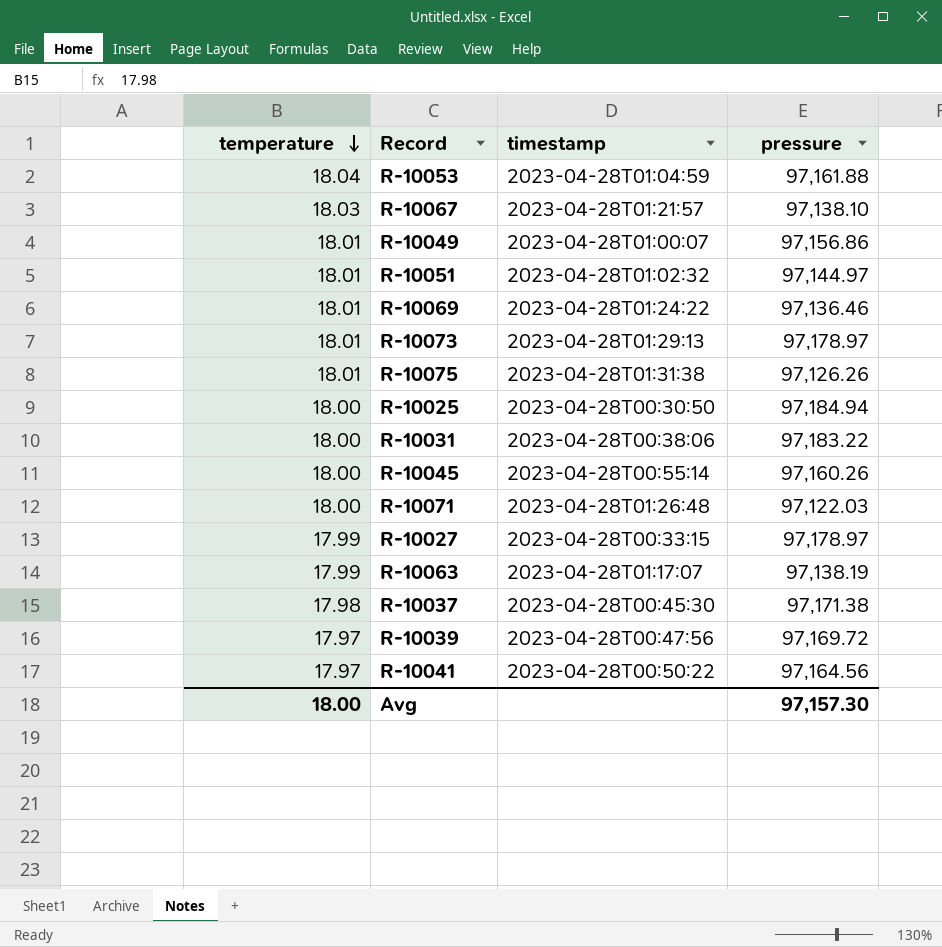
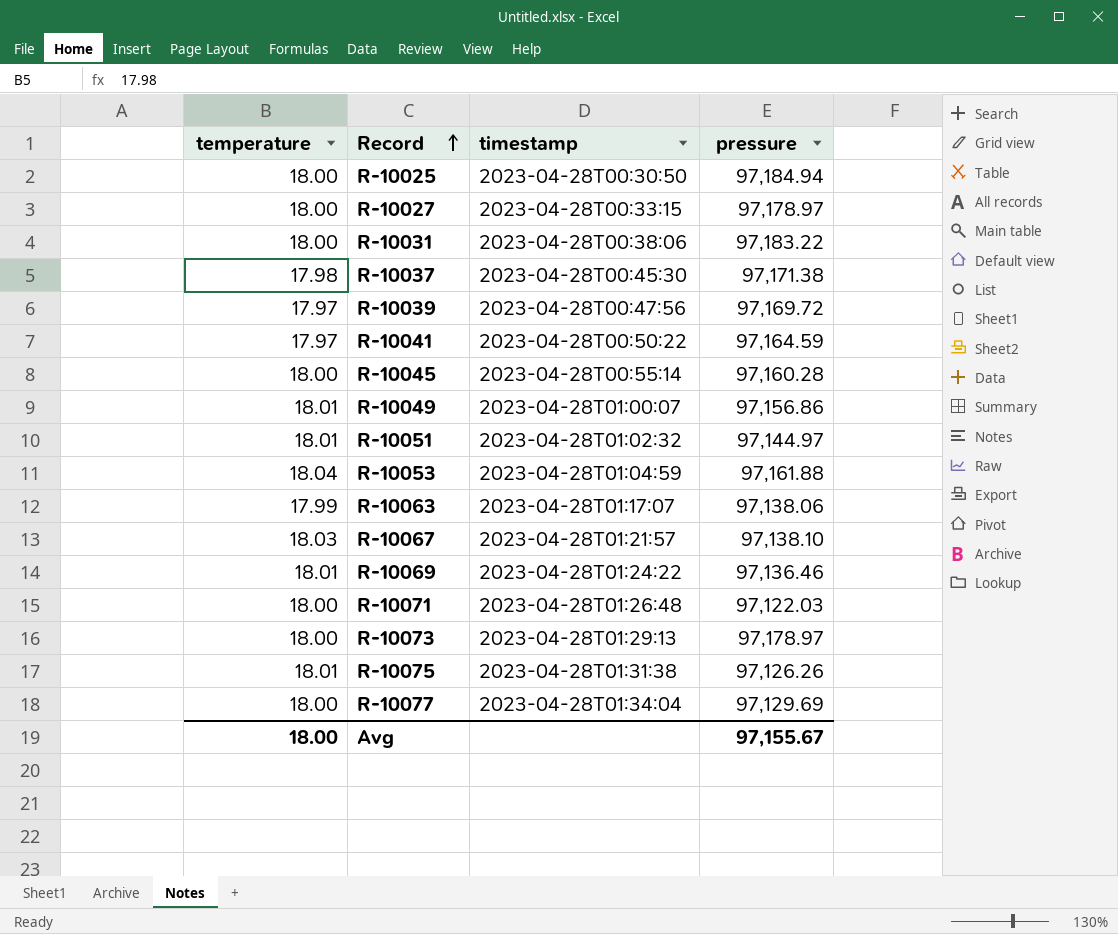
row order: temperature descending -> Record ascending
R-10027 | temperature: 17.99 -> 18.00
R-10041 | pressure: 97,164.56 -> 97,164.59
R-10045 | pressure: 97,160.26 -> 97,160.28
R-10063 | pressure: 97,138.19 -> 97,138.06
R-10073 | temperature: 18.01 -> 18.00
row R-10077: none -> 18.00 | 2023-04-28T01:34:04 | 97,129.69
Avg | pressure: 97,157.30 -> 97,155.67

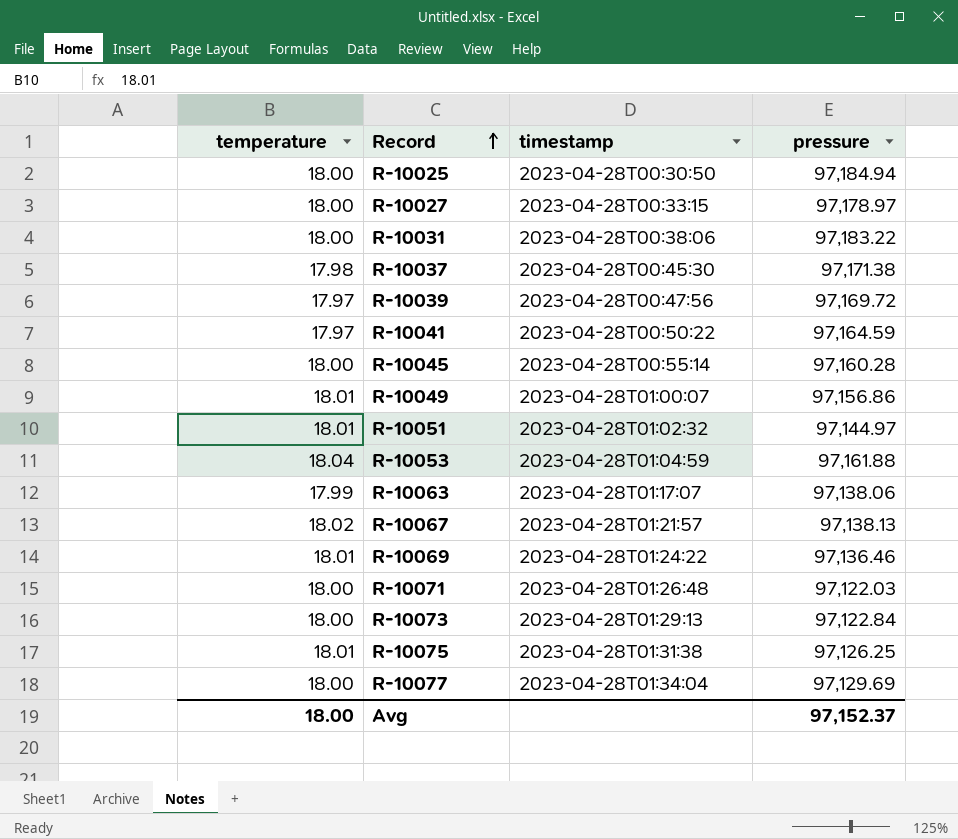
R-10067 | temperature: 18.03 -> 18.02
R-10067 | pressure: 97,138.10 -> 97,138.13
R-10073 | pressure: 97,178.97 -> 97,122.84
R-10075 | pressure: 97,126.26 -> 97,126.25
Avg | pressure: 97,155.67 -> 97,152.37

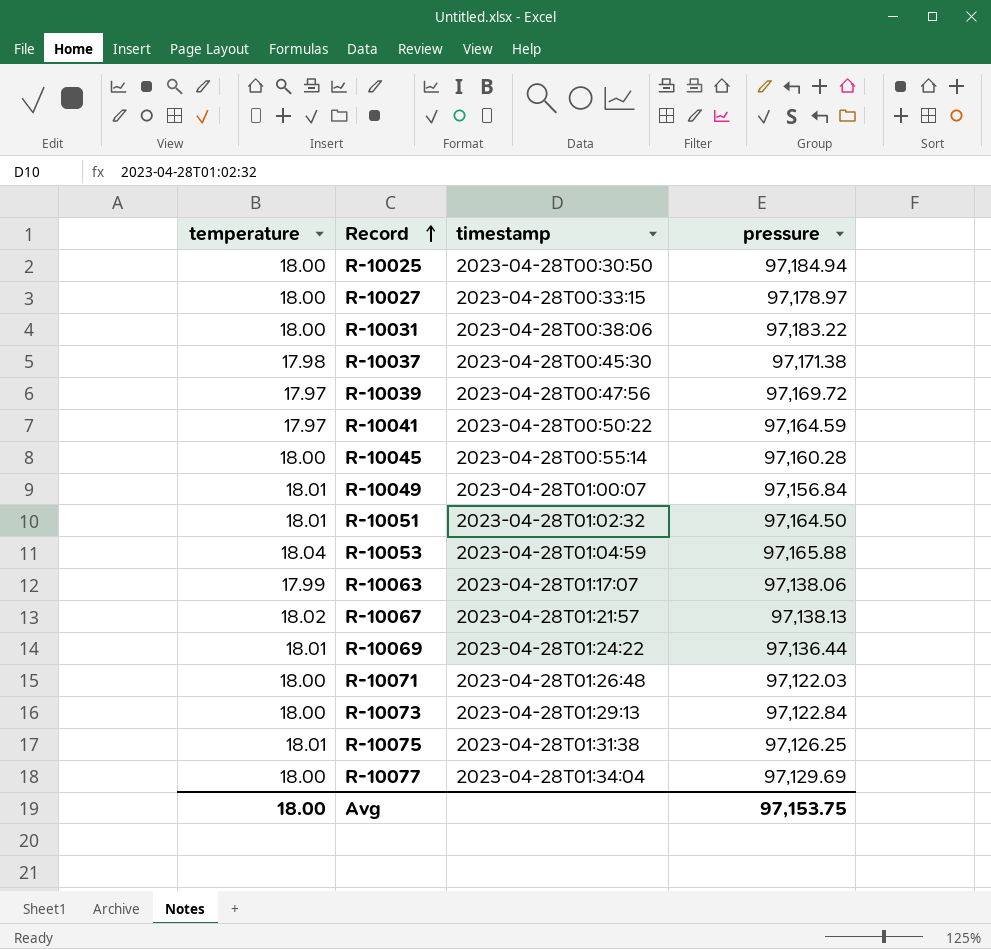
R-10049 | pressure: 97,156.86 -> 97,156.84
R-10051 | pressure: 97,144.97 -> 97,164.50
R-10053 | pressure: 97,161.88 -> 97,165.88
R-10069 | pressure: 97,136.46 -> 97,136.44
Avg | pressure: 97,152.37 -> 97,153.75

